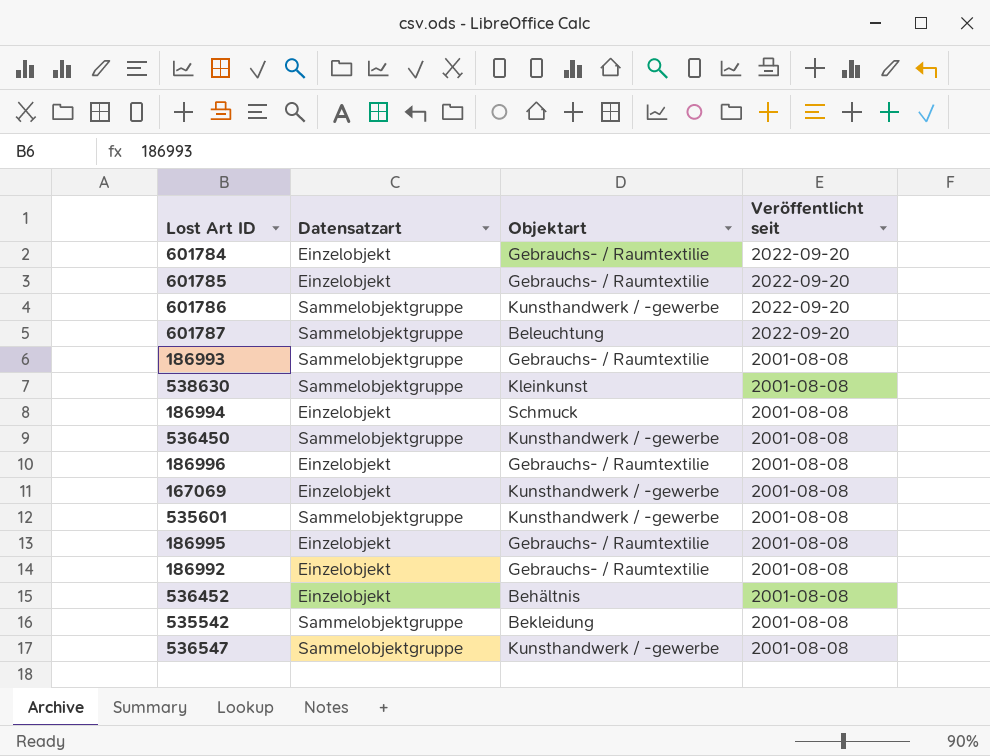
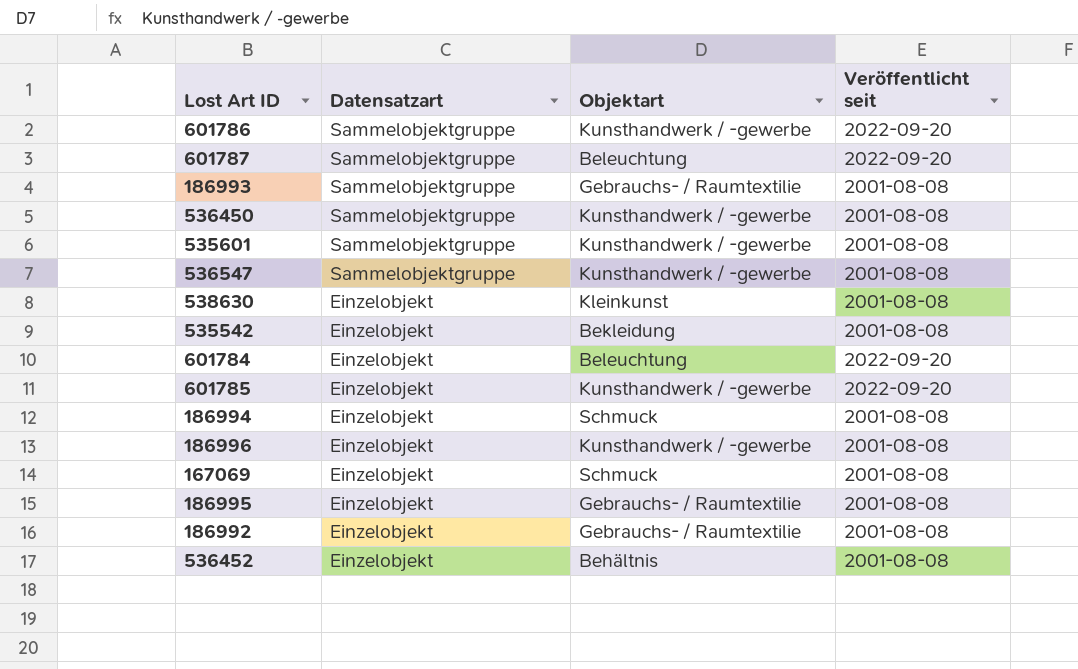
row order: Veröffentlicht seit descending -> Datensatzart descending
538630 | Datensatzart: Sammelobjektgruppe -> Einzelobjekt
535542 | Datensatzart: Sammelobjektgruppe -> Einzelobjekt
601784 | Objektart: Gebrauchs- / Raumtextilie -> Beleuchtung
601785 | Objektart: Gebrauchs- / Raumtextilie -> Kunsthandwerk / -gewerbe
186996 | Objektart: Gebrauchs- / Raumtextilie -> Kunsthandwerk / -gewerbe
167069 | Objektart: Kunsthandwerk / -gewerbe -> Schmuck

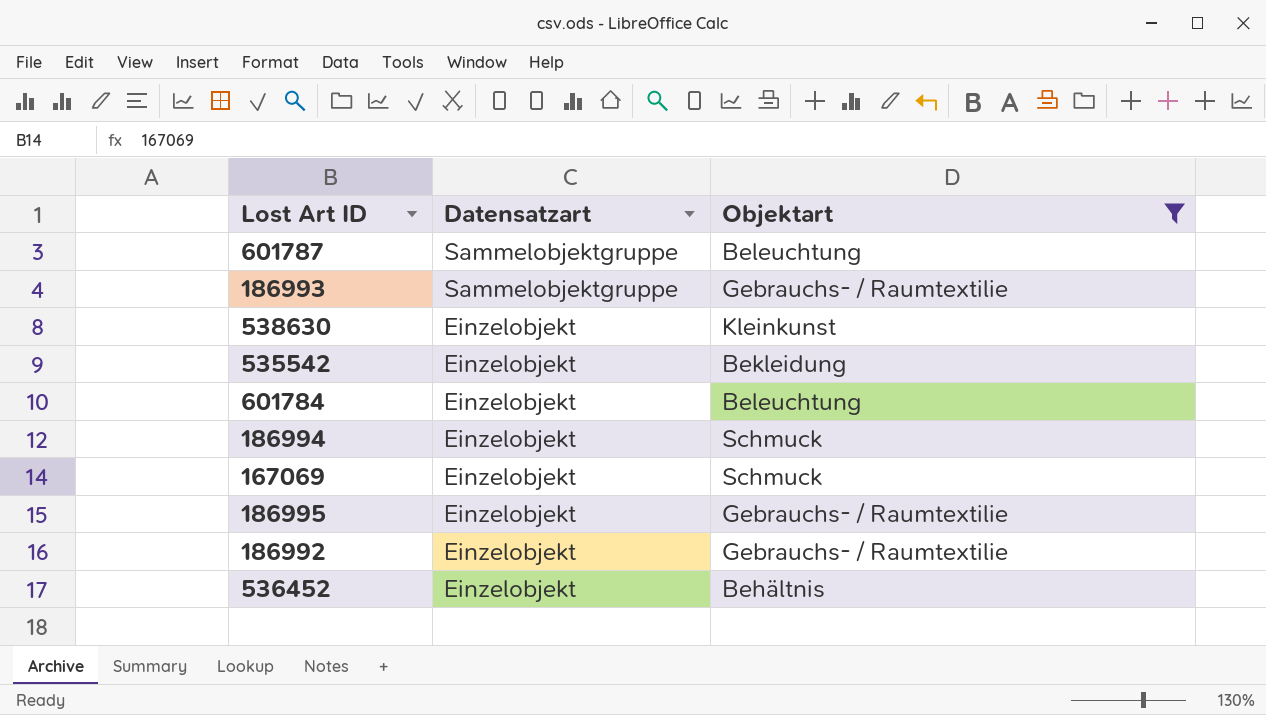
filter: none -> Objektart != Kunsthandwerk / -gewerbe
column Veröffentlicht seit | position: 4 -> none

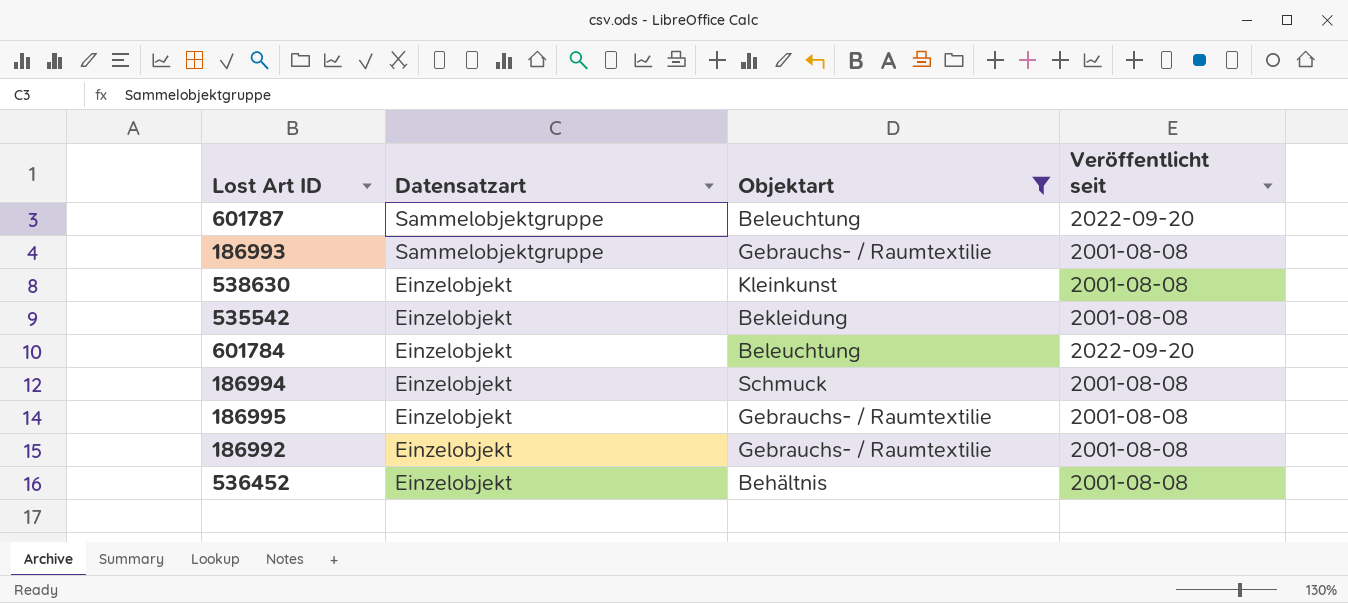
column Veröffentlicht seit | position: none -> 4
row 167069: Einzelobjekt | Schmuck -> none

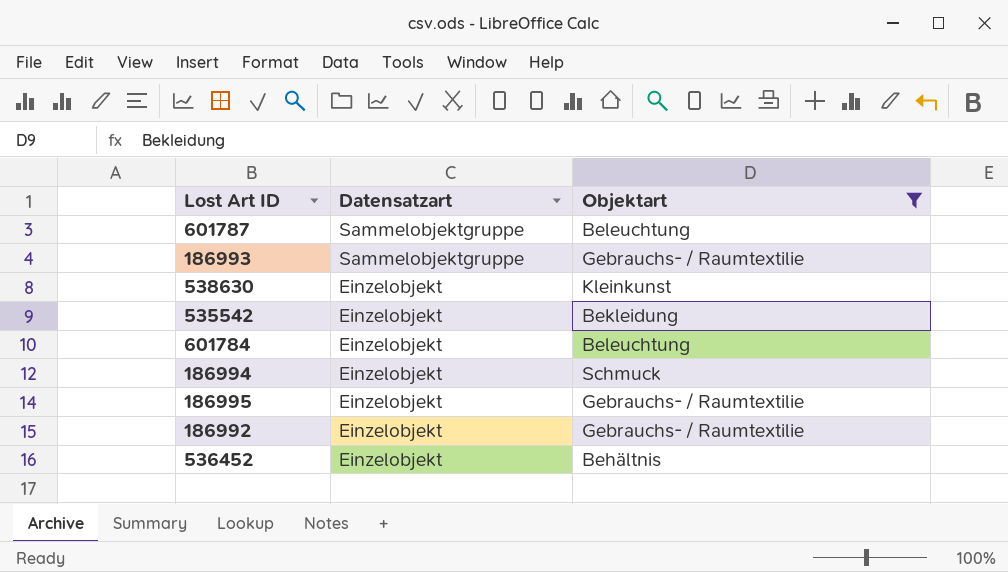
column Veröffentlicht seit | position: 4 -> none

